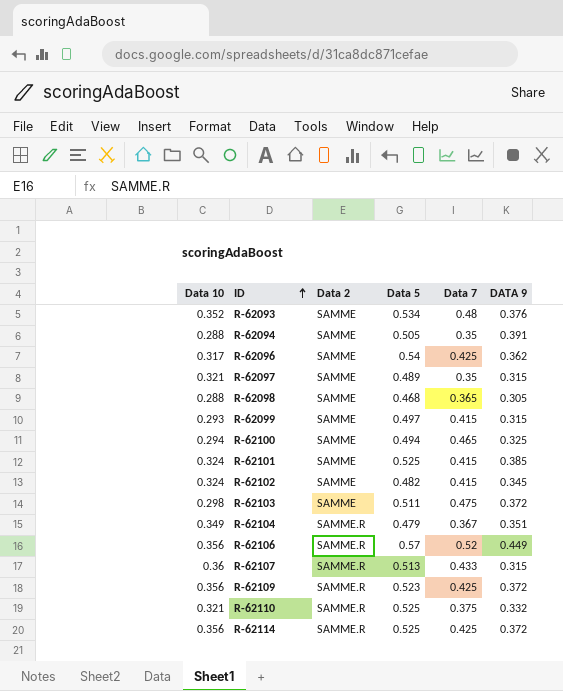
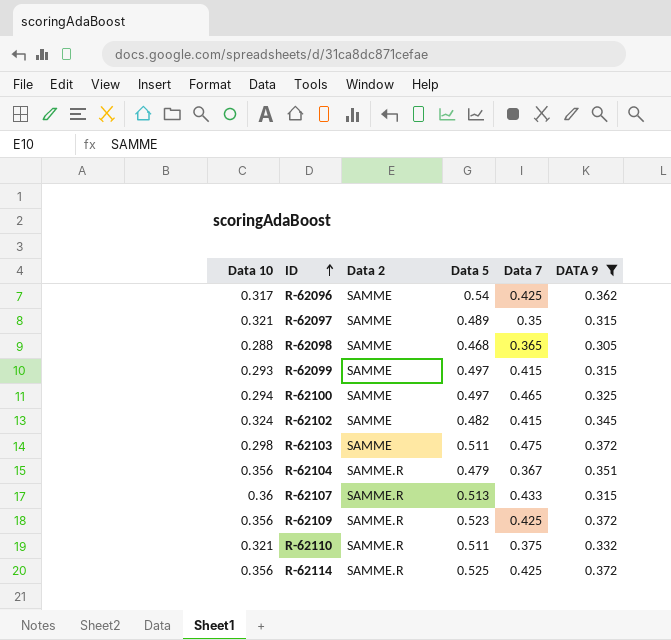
filter: none -> DATA 9 <= 0.372
R-62100 | Data 5: 0.494 -> 0.497
R-62104 | Data 10: 0.349 -> 0.356
R-62110 | Data 5: 0.525 -> 0.511

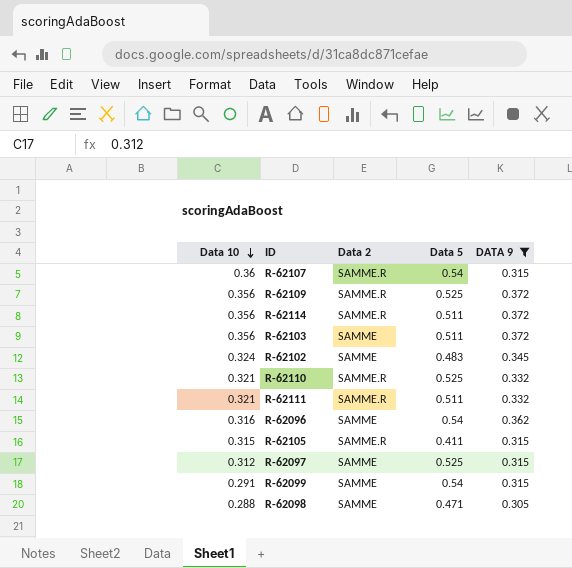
row order: ID ascending -> Data 10 descending
column Data 7 | position: 5 -> none
row R-62100: 0.294 | SAMME | 0.497 | 0.465 | 0.325 -> none
row R-62104: 0.356 | SAMME.R | 0.479 | 0.367 | 0.351 -> none
R-62107 | Data 5: 0.513 -> 0.54
R-62109 | Data 5: 0.523 -> 0.525
R-62114 | Data 5: 0.525 -> 0.511
R-62103 | Data 10: 0.298 -> 0.356
R-62102 | Data 5: 0.482 -> 0.483
R-62110 | Data 5: 0.511 -> 0.525
row R-62111: none -> 0.321 | SAMME.R | 0.511 | 0.332
R-62096 | Data 10: 0.317 -> 0.316
row R-62105: none -> 0.315 | SAMME.R | 0.411 | 0.315
R-62097 | Data 10: 0.321 -> 0.312
R-62097 | Data 5: 0.489 -> 0.525
R-62099 | Data 10: 0.293 -> 0.291
R-62099 | Data 5: 0.497 -> 0.54
R-62098 | Data 5: 0.468 -> 0.471

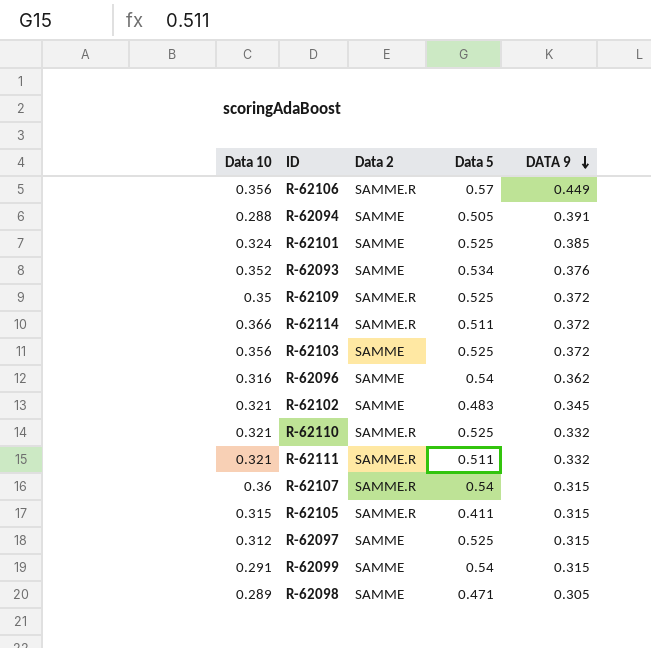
filter: DATA 9 <= 0.372 -> none
row order: Data 10 descending -> DATA 9 descending
R-62109 | Data 10: 0.356 -> 0.35
R-62114 | Data 10: 0.356 -> 0.366
R-62103 | Data 5: 0.511 -> 0.525
R-62102 | Data 10: 0.324 -> 0.321
R-62098 | Data 10: 0.288 -> 0.289

